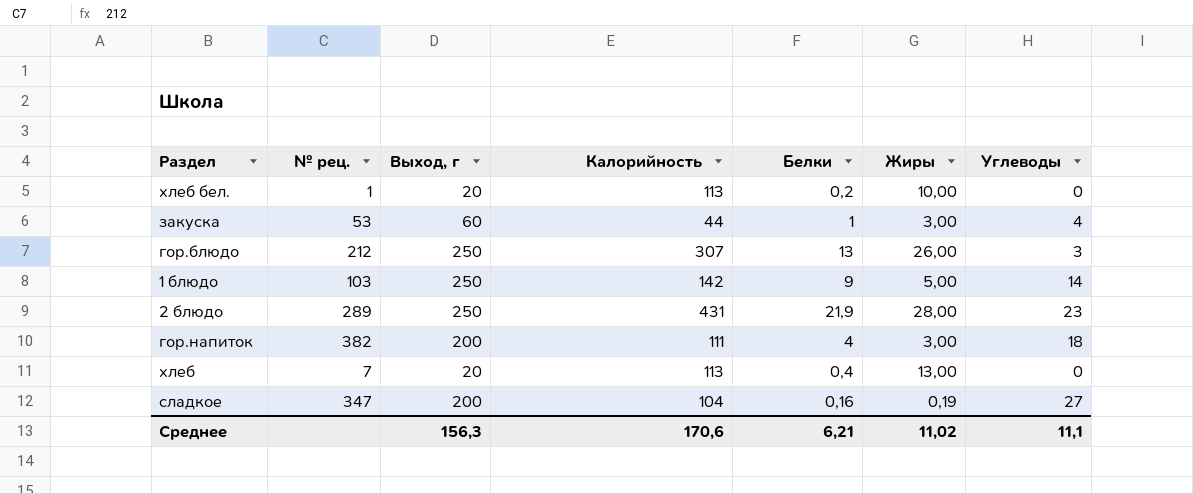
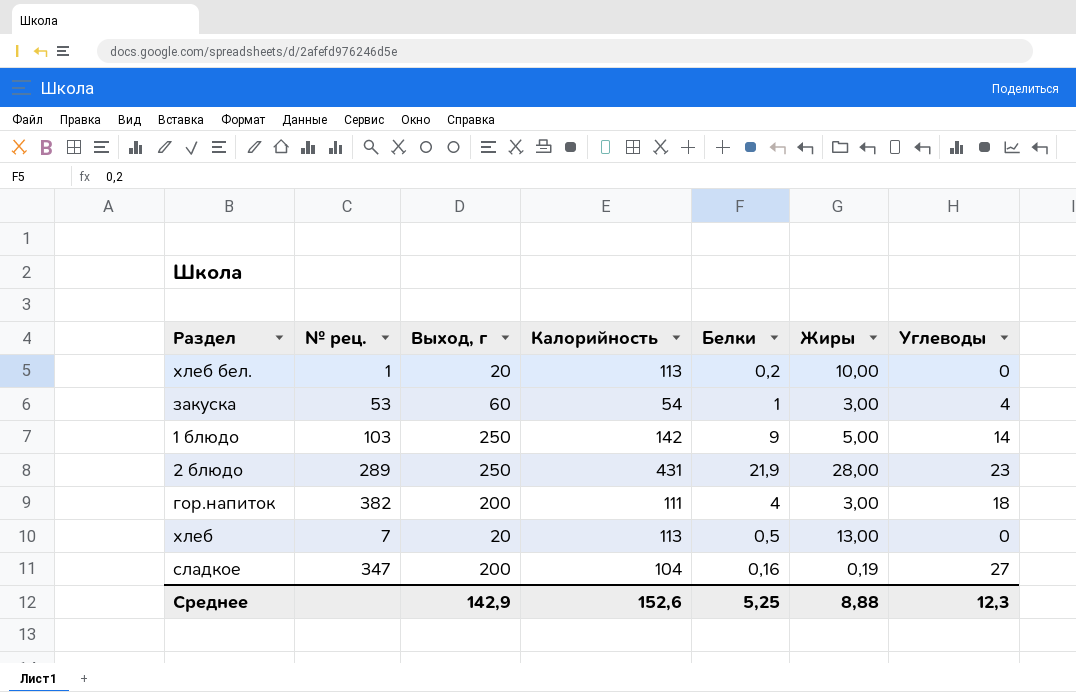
row гор.блюдо: 212 | 250 | 307 | 13 | 26,00 | 3 -> none
закуска | Калорийность: 44 -> 54
хлеб | Белки: 0,4 -> 0,5
Среднее | Выход, г: 156,3 -> 142,9
Среднее | Калорийность: 170,6 -> 152,6
Среднее | Белки: 6,21 -> 5,25
Среднее | Жиры: 11,02 -> 8,88
Среднее | Углеводы: 11,1 -> 12,3

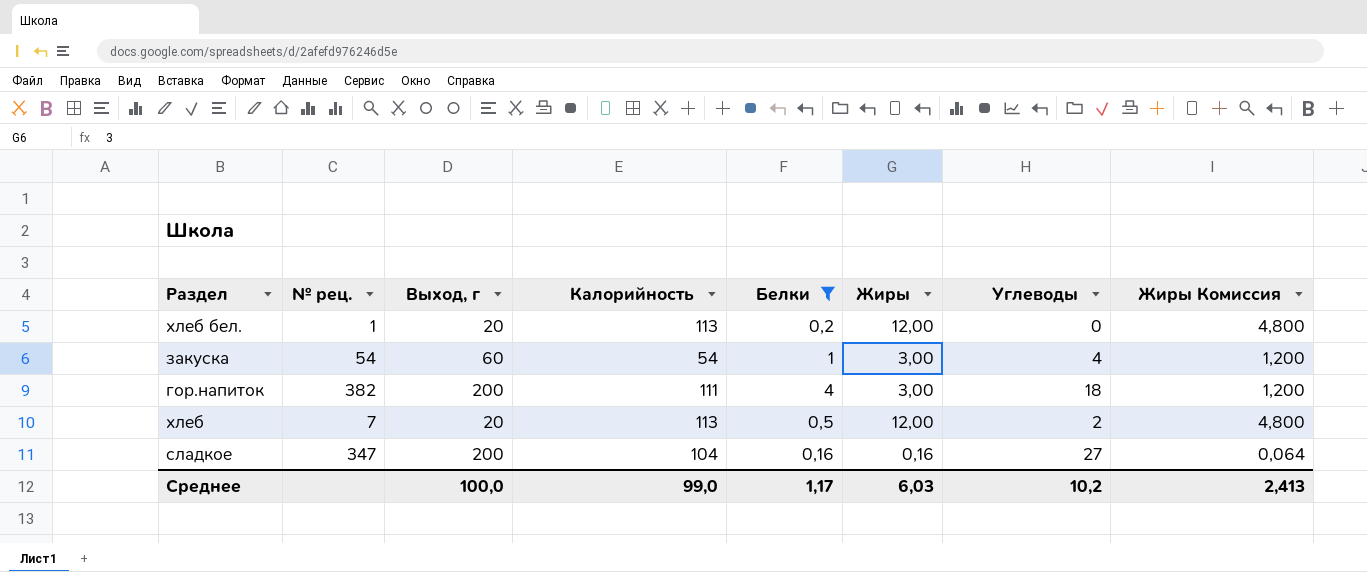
filter: none -> Белки <= 4
column Жиры Комиссия | formula: none -> [Жиры] * 0,4
хлеб бел. | Жиры: 10,00 -> 12,00
закуска | № рец.: 53 -> 54
хлеб | Жиры: 13,00 -> 12,00
хлеб | Углеводы: 0 -> 2
сладкое | Жиры: 0,19 -> 0,16
Среднее | Выход, г: 142,9 -> 100,0
Среднее | Калорийность: 152,6 -> 99,0
Среднее | Белки: 5,25 -> 1,17
Среднее | Жиры: 8,88 -> 6,03
Среднее | Углеводы: 12,3 -> 10,2

